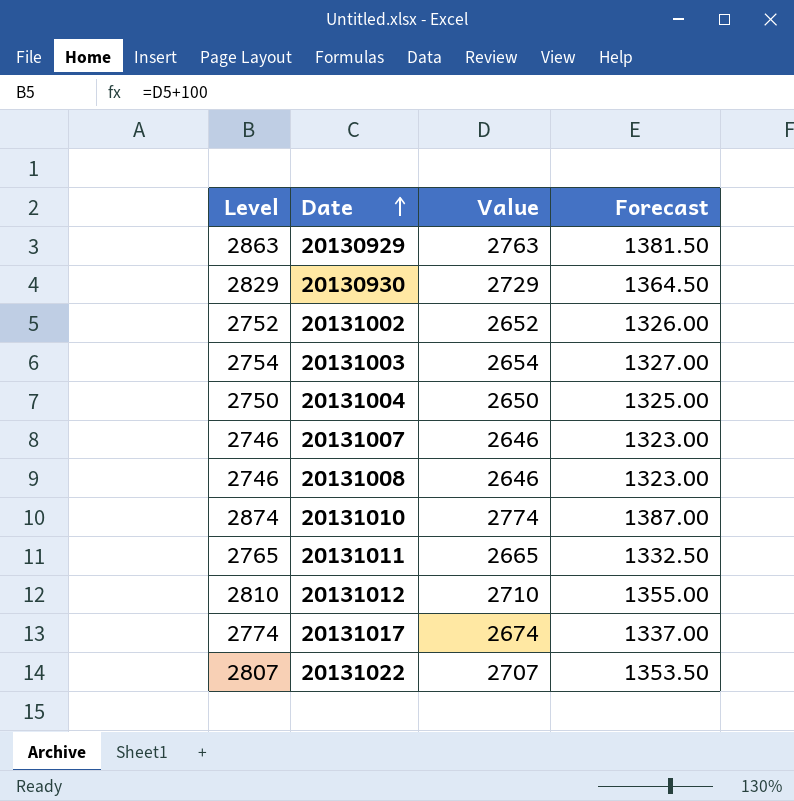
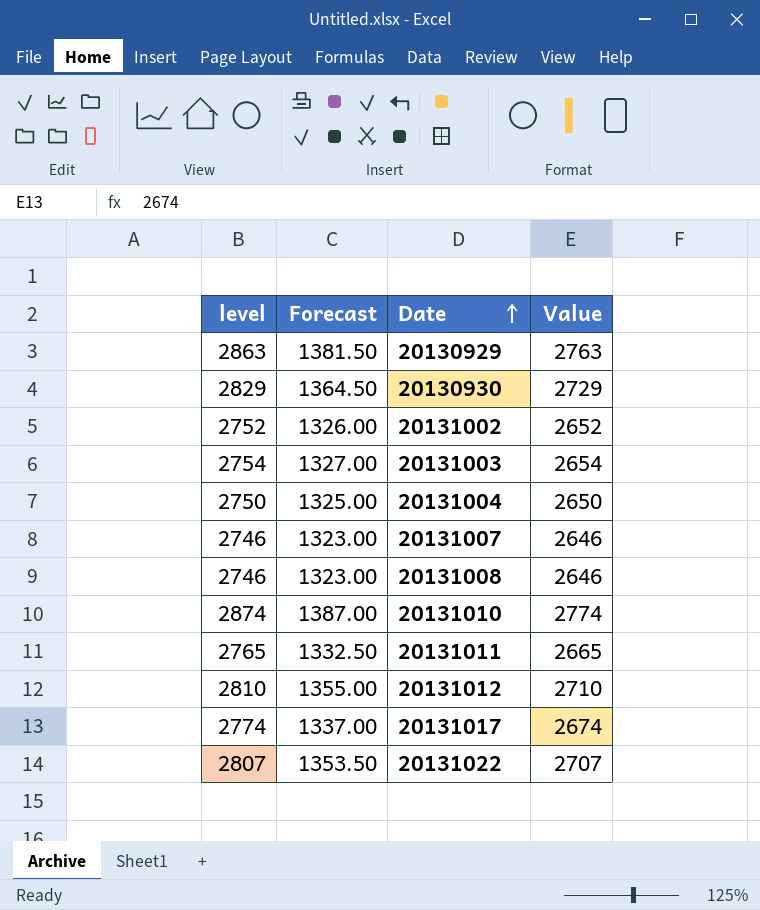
column name: Level -> level
column Forecast | position: 4 -> 2

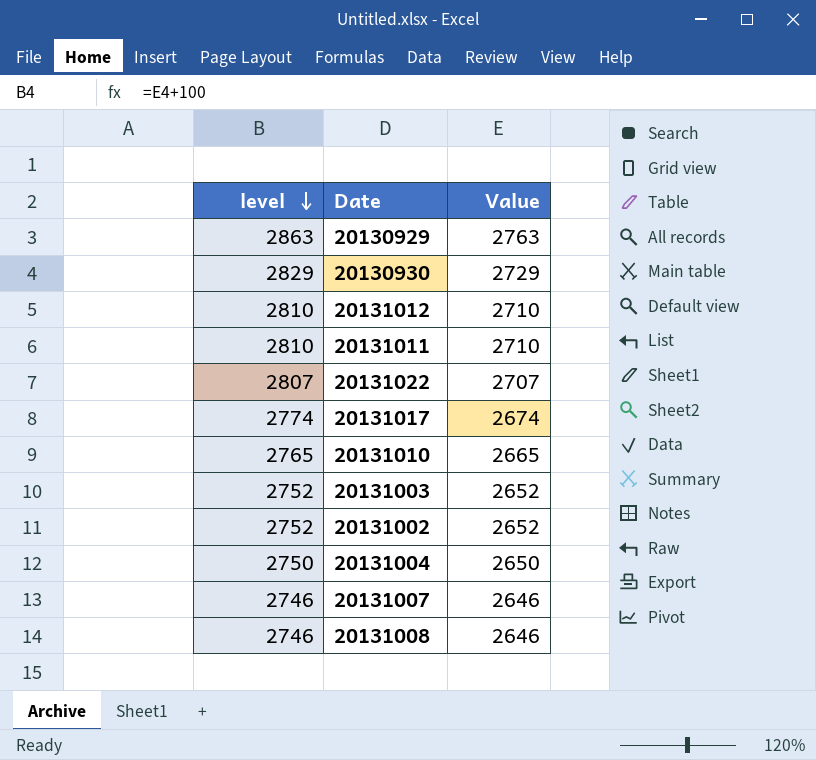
row order: Date ascending -> level descending
column Forecast | formula: [Value] * 0.5 -> none
20131011 | level: 2765 -> 2810
20131011 | Value: 2665 -> 2710
20131010 | level: 2874 -> 2765
20131010 | Value: 2774 -> 2665
20131003 | level: 2754 -> 2752
20131003 | Value: 2654 -> 2652

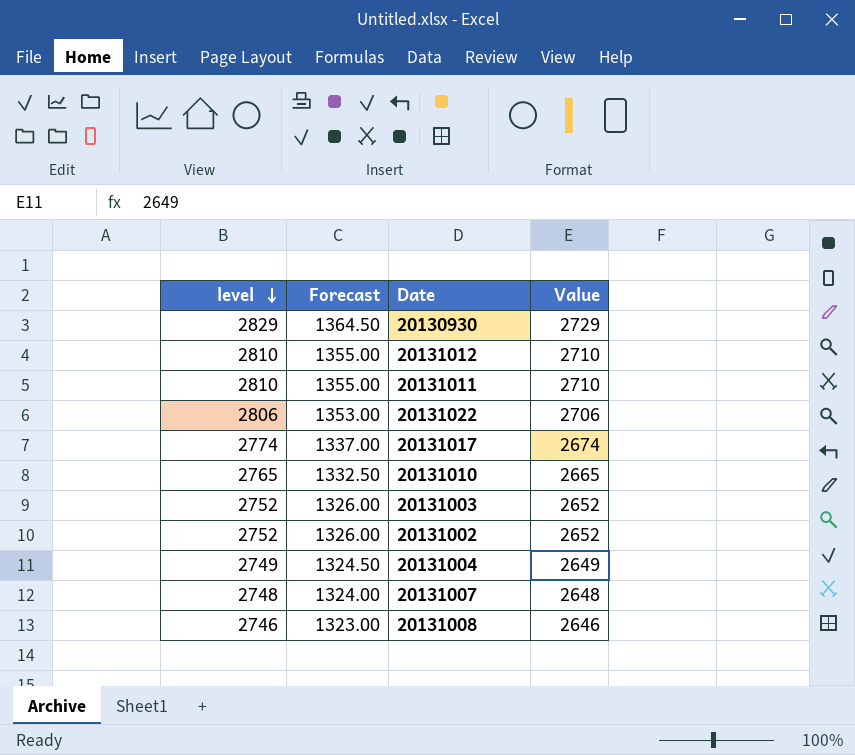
column Forecast | formula: none -> [Value] * 0.5
row 20130929: 2863 | 2763 -> none
20131022 | level: 2807 -> 2806
20131022 | Value: 2707 -> 2706
20131004 | level: 2750 -> 2749
20131004 | Value: 2650 -> 2649
20131007 | level: 2746 -> 2748
20131007 | Value: 2646 -> 2648

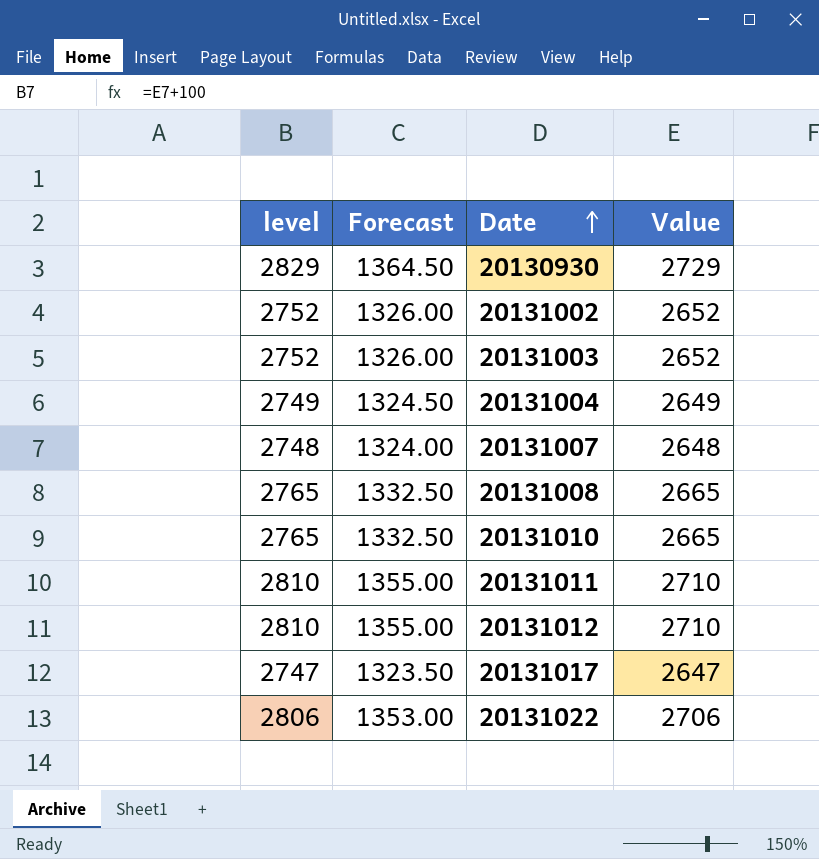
row order: level descending -> Date ascending
20131008 | level: 2746 -> 2765
20131008 | Forecast: 1323.00 -> 1332.50
20131008 | Value: 2646 -> 2665
20131017 | level: 2774 -> 2747
20131017 | Forecast: 1337.00 -> 1323.50
20131017 | Value: 2674 -> 2647

